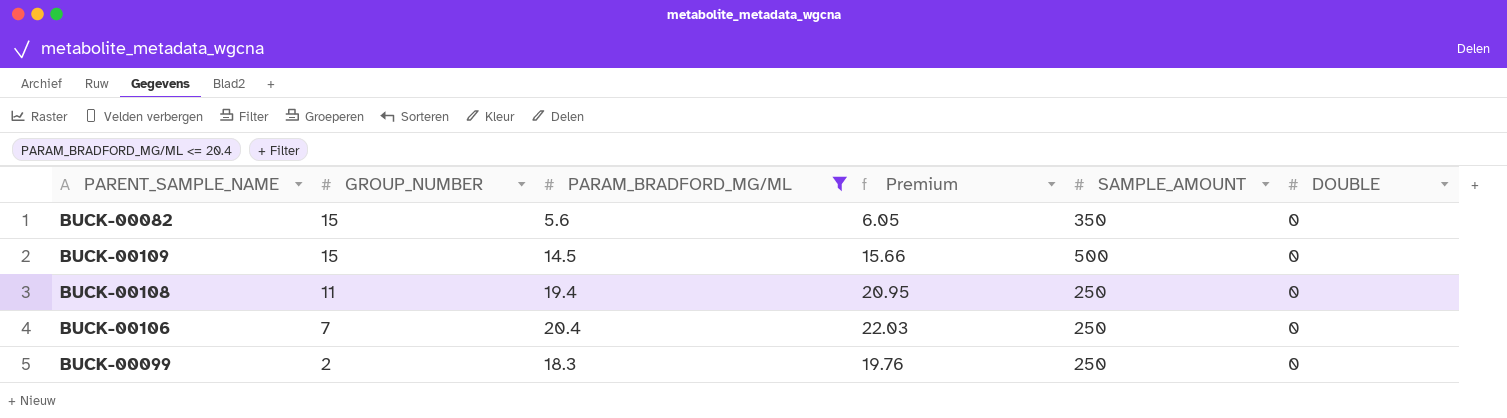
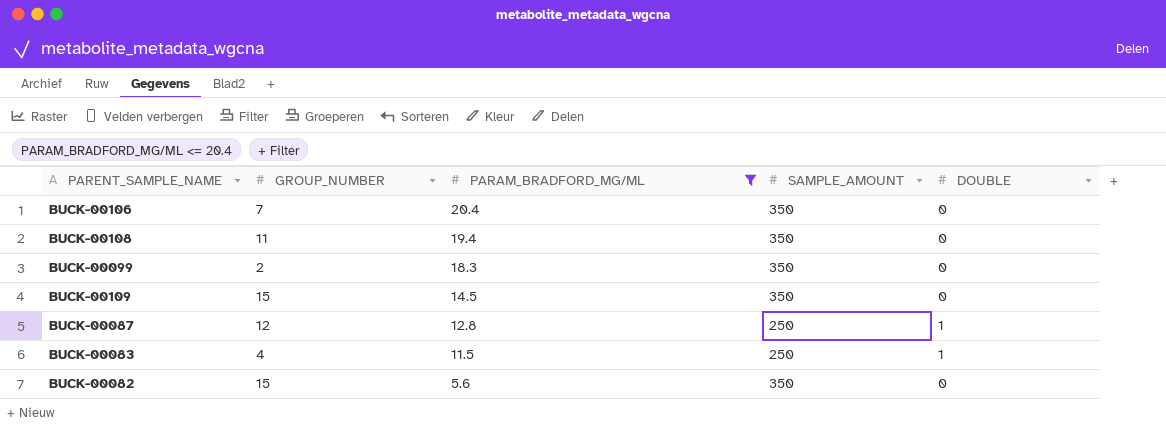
row order: GROUP_NUMBER descending -> PARAM_BRADFORD_MG/ML descending
column Premium | formula: [PARAM_BRADFORD_MG/ML] * 1.08 -> none
BUCK-00106 | SAMPLE_AMOUNT: 250 -> 350
BUCK-00108 | SAMPLE_AMOUNT: 250 -> 350
BUCK-00099 | SAMPLE_AMOUNT: 250 -> 350
BUCK-00109 | SAMPLE_AMOUNT: 500 -> 350
row BUCK-00087: none -> 12 | 12.8 | 250 | 1
row BUCK-00083: none -> 4 | 11.5 | 250 | 1

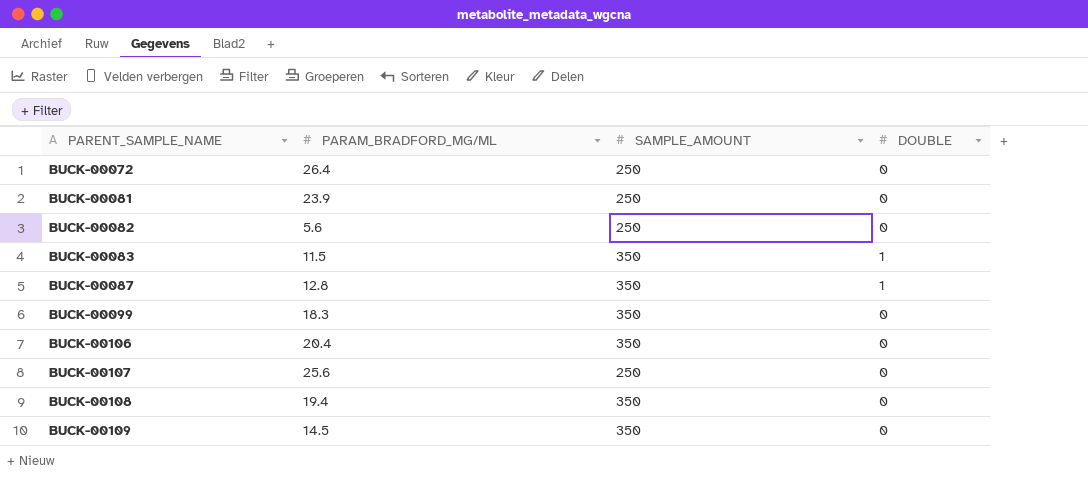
filter: PARAM_BRADFORD_MG/ML <= 20.4 -> none
row order: PARAM_BRADFORD_MG/ML descending -> PARENT_SAMPLE_NAME ascending
column GROUP_NUMBER | position: 2 -> none
BUCK-00082 | SAMPLE_AMOUNT: 350 -> 250
BUCK-00083 | SAMPLE_AMOUNT: 250 -> 350
BUCK-00087 | SAMPLE_AMOUNT: 250 -> 350

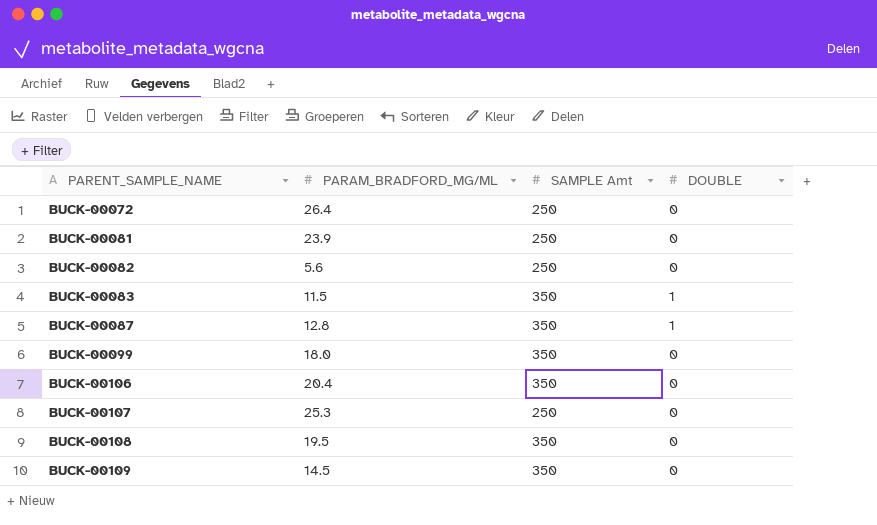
column name: SAMPLE_AMOUNT -> SAMPLE Amt
BUCK-00099 | PARAM_BRADFORD_MG/ML: 18.3 -> 18.0
BUCK-00107 | PARAM_BRADFORD_MG/ML: 25.6 -> 25.3
BUCK-00108 | PARAM_BRADFORD_MG/ML: 19.4 -> 19.5

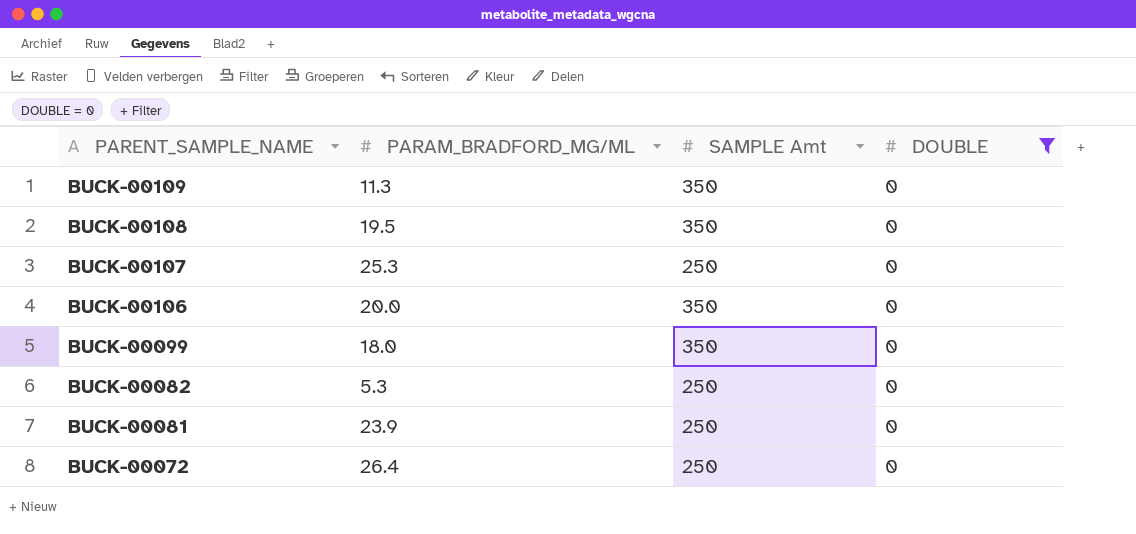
filter: none -> DOUBLE = 0
row order: PARENT_SAMPLE_NAME ascending -> PARENT_SAMPLE_NAME descending
BUCK-00109 | PARAM_BRADFORD_MG/ML: 14.5 -> 11.3
BUCK-00106 | PARAM_BRADFORD_MG/ML: 20.4 -> 20.0
BUCK-00082 | PARAM_BRADFORD_MG/ML: 5.6 -> 5.3

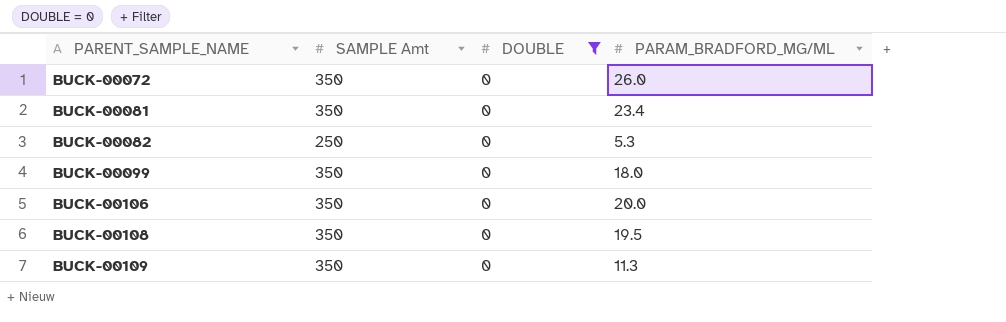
row order: PARENT_SAMPLE_NAME descending -> PARENT_SAMPLE_NAME ascending
column PARAM_BRADFORD_MG/ML | position: 2 -> 4
row BUCK-00107: 25.3 | 250 | 0 -> none
BUCK-00072 | SAMPLE Amt: 250 -> 350
BUCK-00072 | PARAM_BRADFORD_MG/ML: 26.4 -> 26.0
BUCK-00081 | SAMPLE Amt: 250 -> 350
BUCK-00081 | PARAM_BRADFORD_MG/ML: 23.9 -> 23.4

